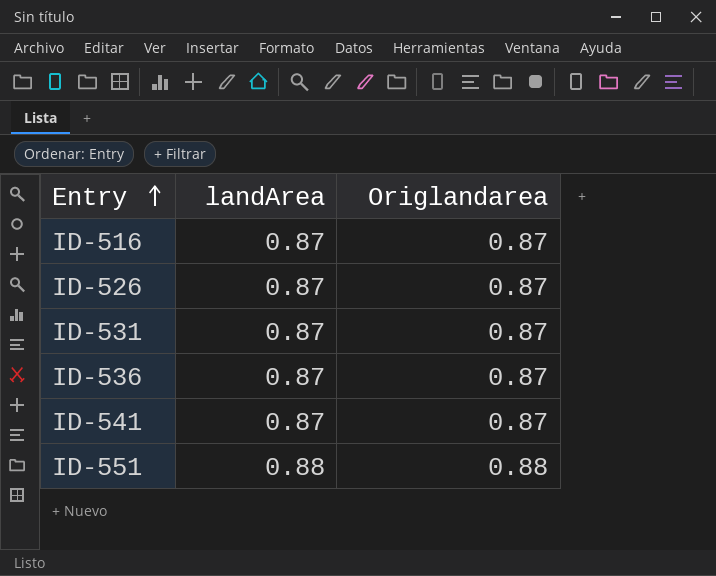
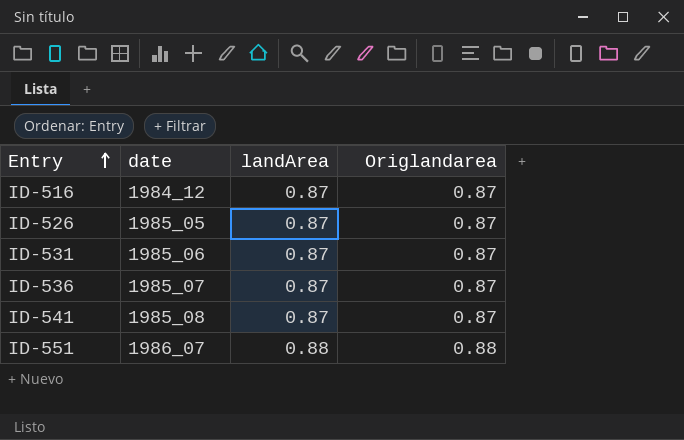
column date | position: none -> 2

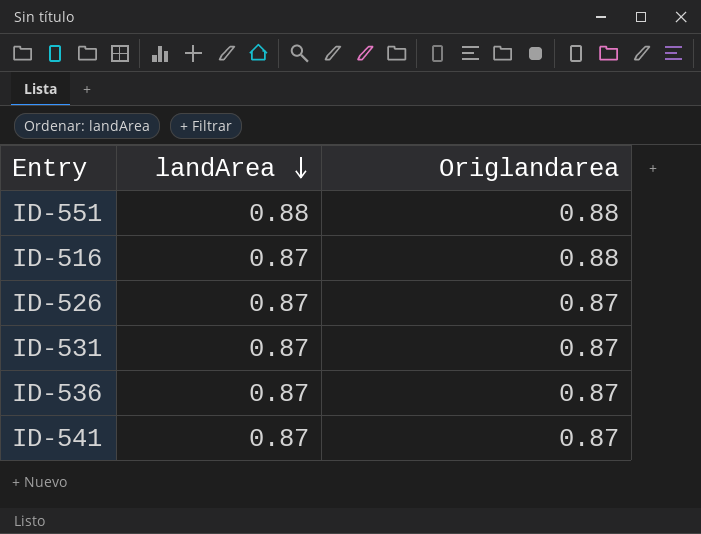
row order: Entry ascending -> landArea descending
column date | position: 2 -> none
ID-516 | Origlandarea: 0.87 -> 0.88

